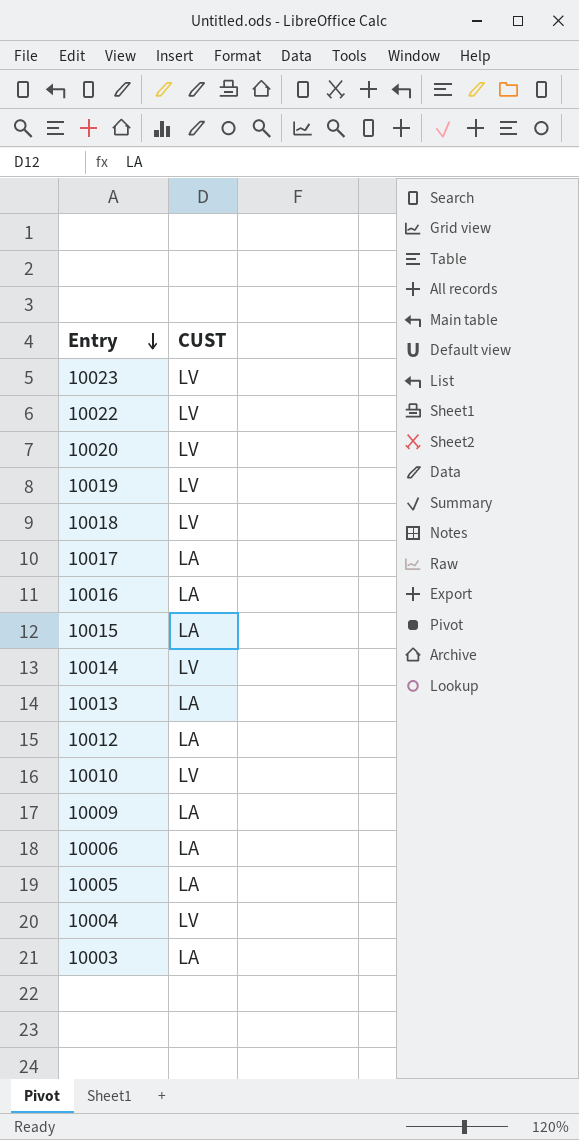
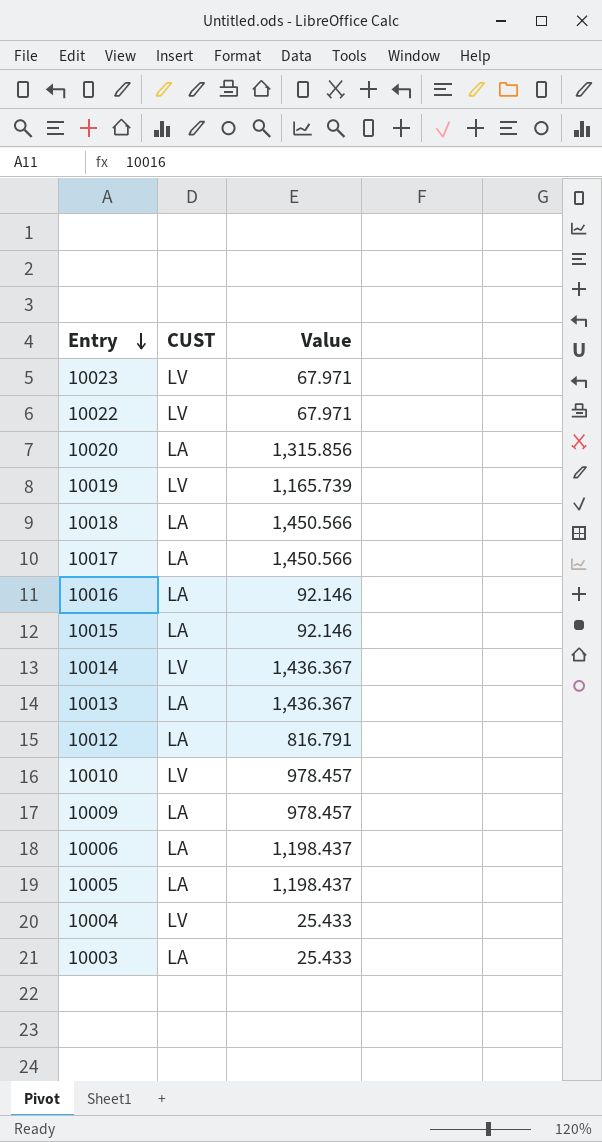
column Value | position: none -> 3
10020 | CUST: LV -> LA
10018 | CUST: LV -> LA

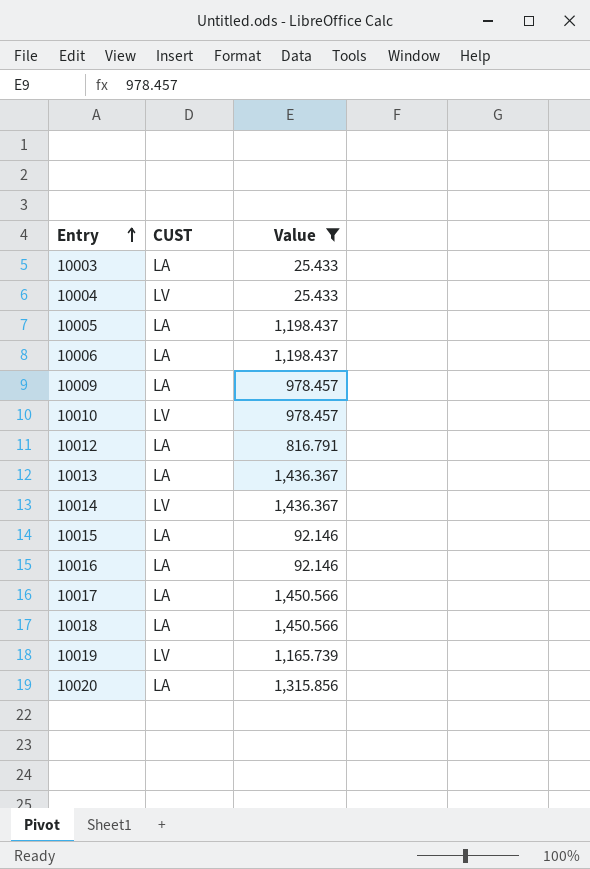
filter: none -> Value != 67.971
row order: Entry descending -> Entry ascending

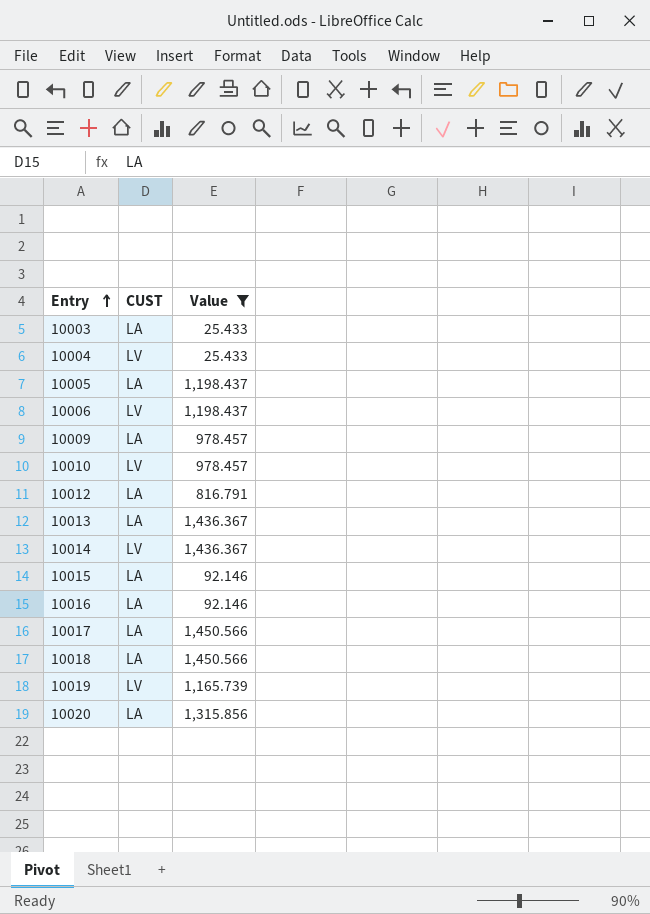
10006 | CUST: LA -> LV

